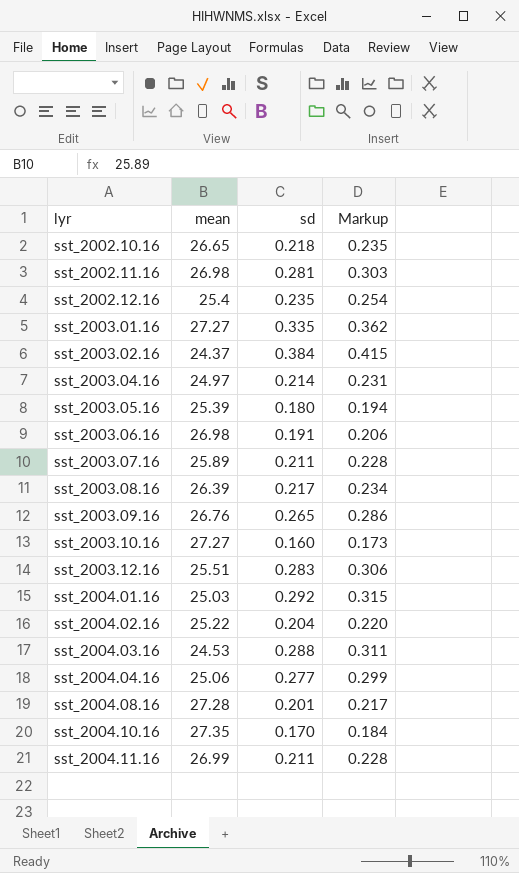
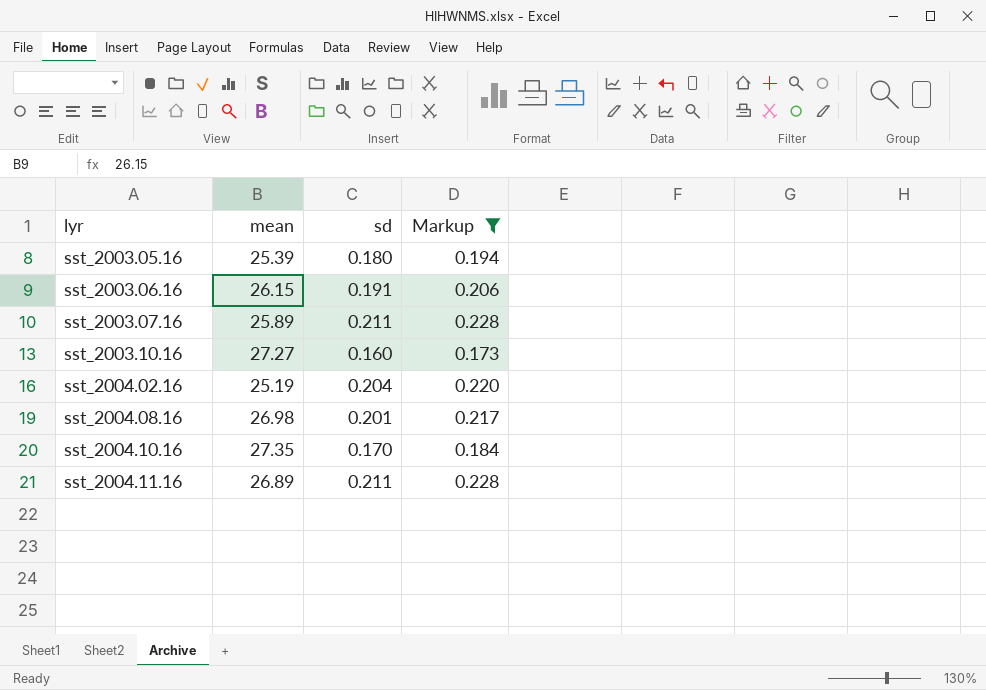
filter: none -> Markup <= 0.228
sst_2003.06.16 | mean: 26.98 -> 26.15
sst_2004.02.16 | mean: 25.22 -> 25.19
sst_2004.08.16 | mean: 27.28 -> 26.98
sst_2004.11.16 | mean: 26.99 -> 26.89

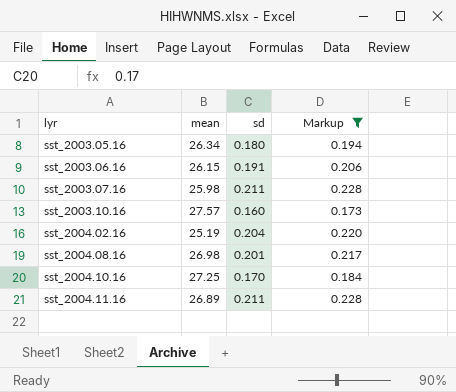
sst_2003.05.16 | mean: 25.39 -> 26.34
sst_2003.07.16 | mean: 25.89 -> 25.98
sst_2003.10.16 | mean: 27.27 -> 27.57
sst_2004.10.16 | mean: 27.35 -> 27.25

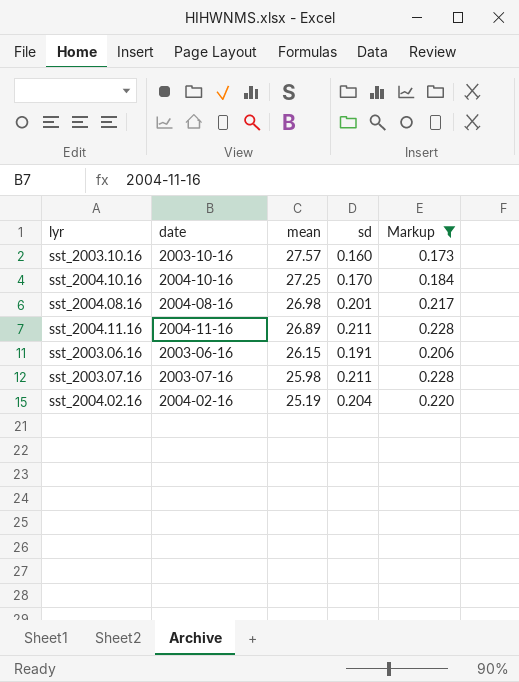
row order: lyr ascending -> mean descending
column date | position: none -> 2
row sst_2003.05.16: 26.34 | 0.180 | 0.194 -> none

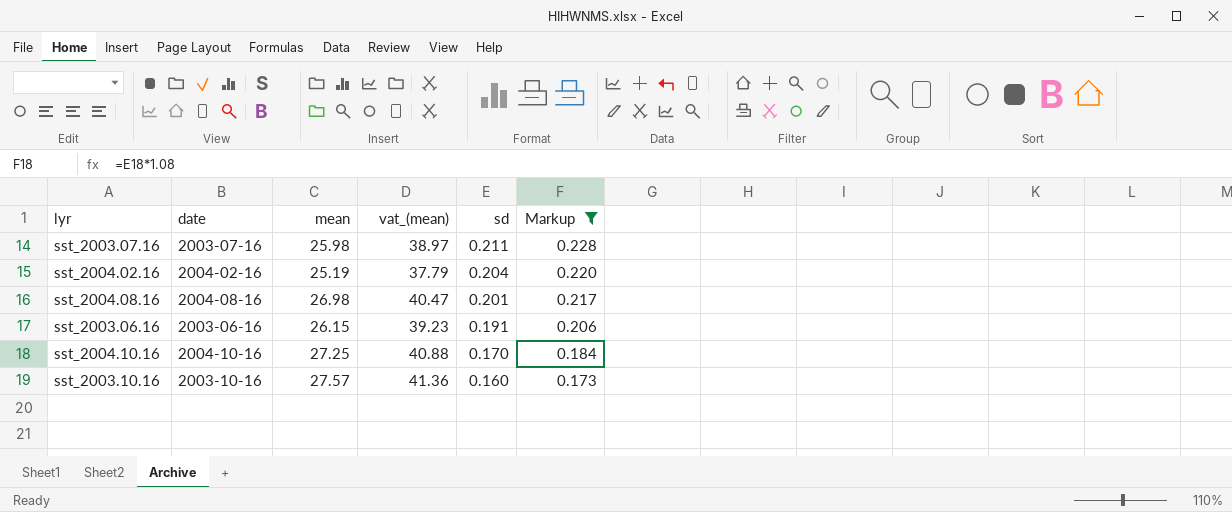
row order: mean descending -> sd descending
column vat_(mean) | formula: none -> [mean] * 1.5
row sst_2004.11.16: 2004-11-16 | 26.89 | 0.211 | 0.228 -> none

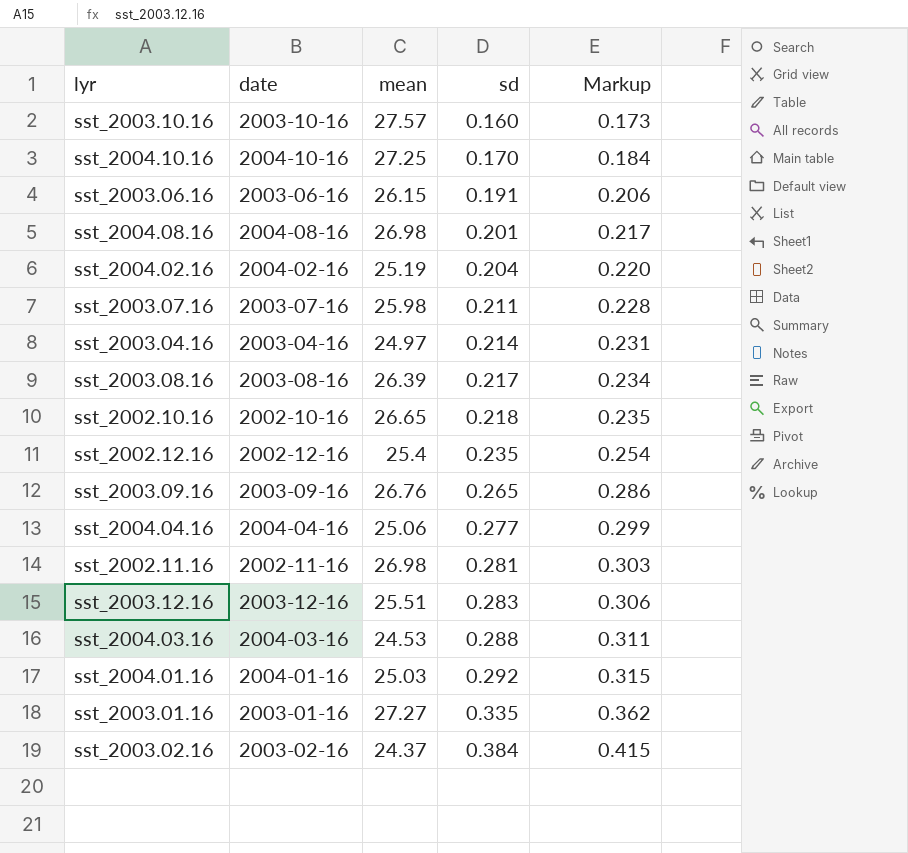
filter: Markup <= 0.228 -> none
row order: sd descending -> sd ascending
column vat_(mean) | formula: [mean] * 1.5 -> none

